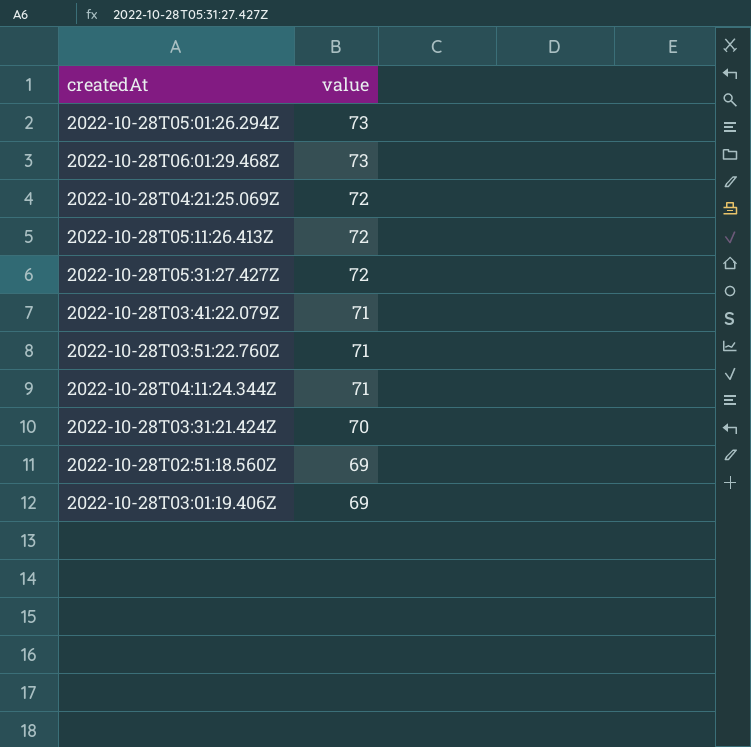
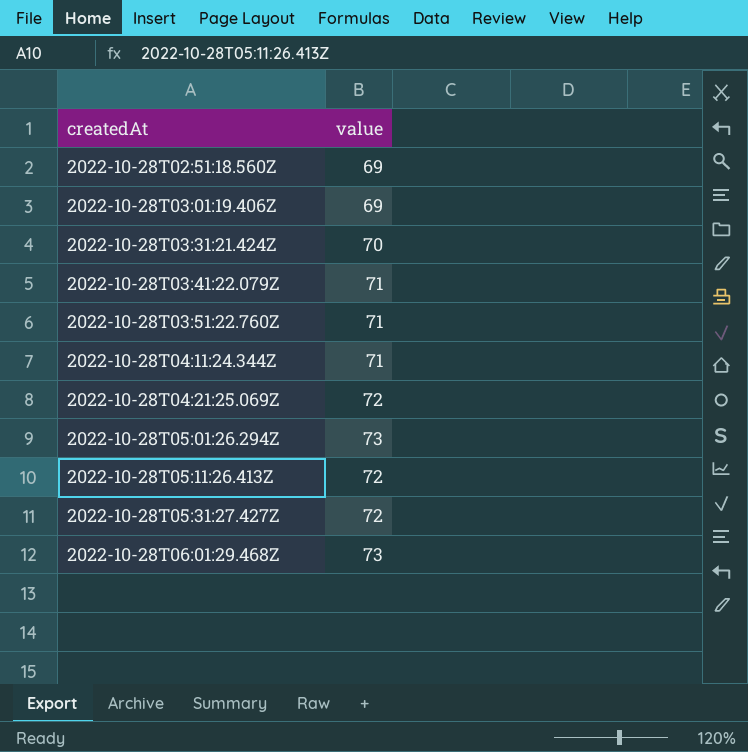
row order: value descending -> createdAt ascending

